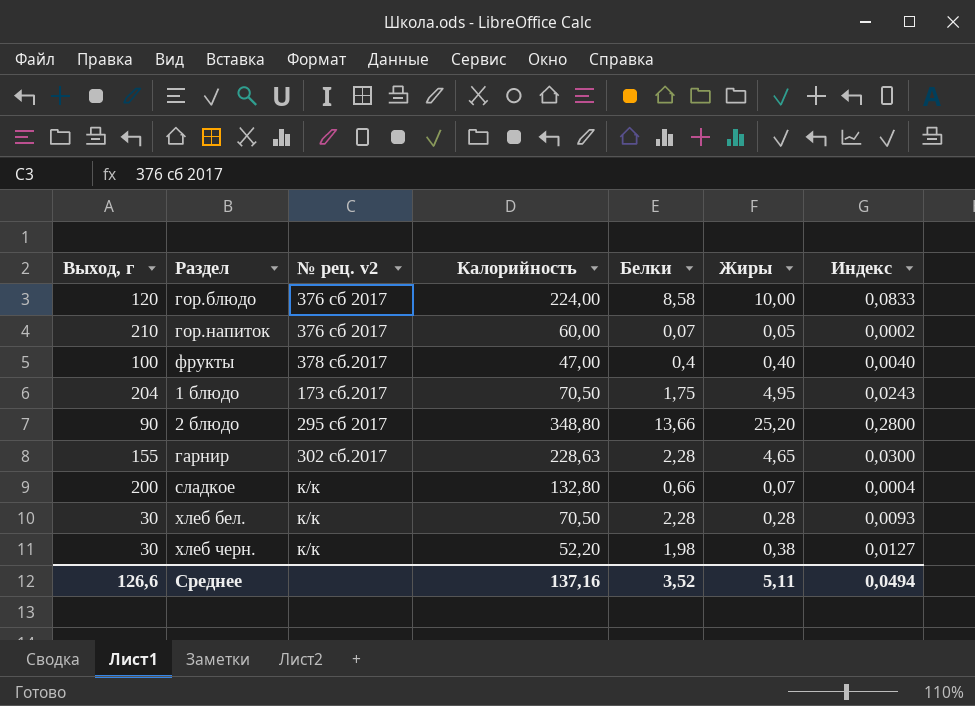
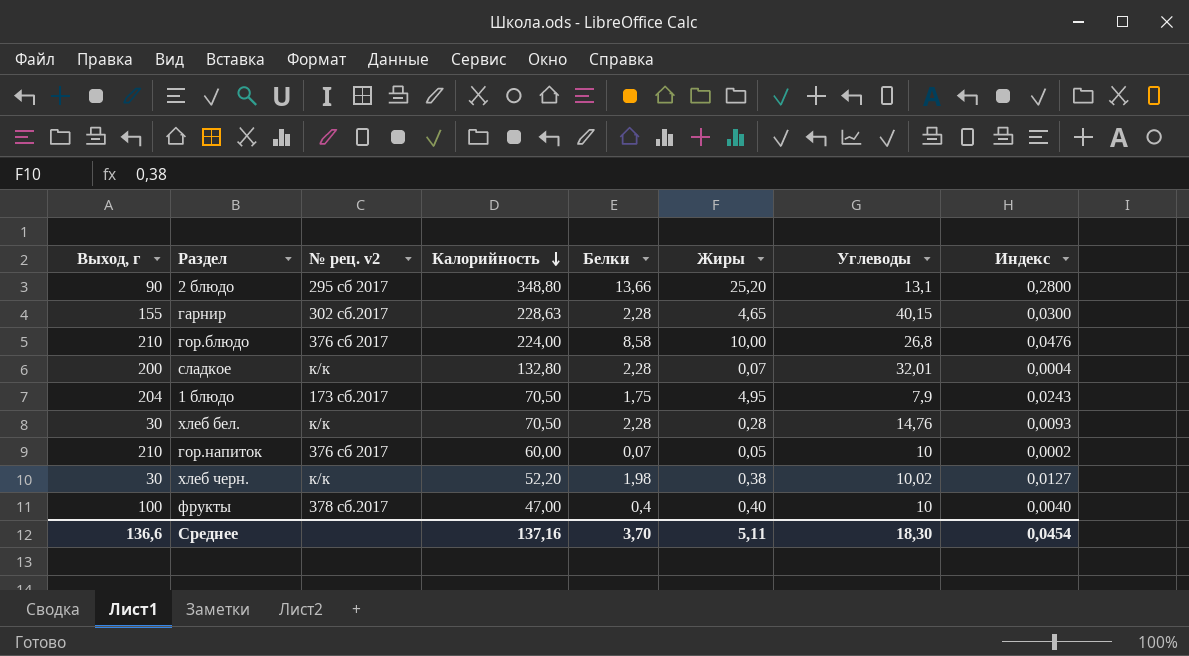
row order: none -> Калорийность descending
column Углеводы | position: none -> 7
гор.блюдо | Выход, г: 120 -> 210
гор.блюдо | Индекс: 0,0833 -> 0,0476
сладкое | Белки: 0,66 -> 2,28
Среднее | Выход, г: 126,6 -> 136,6
Среднее | Белки: 3,52 -> 3,70
Среднее | Индекс: 0,0494 -> 0,0454

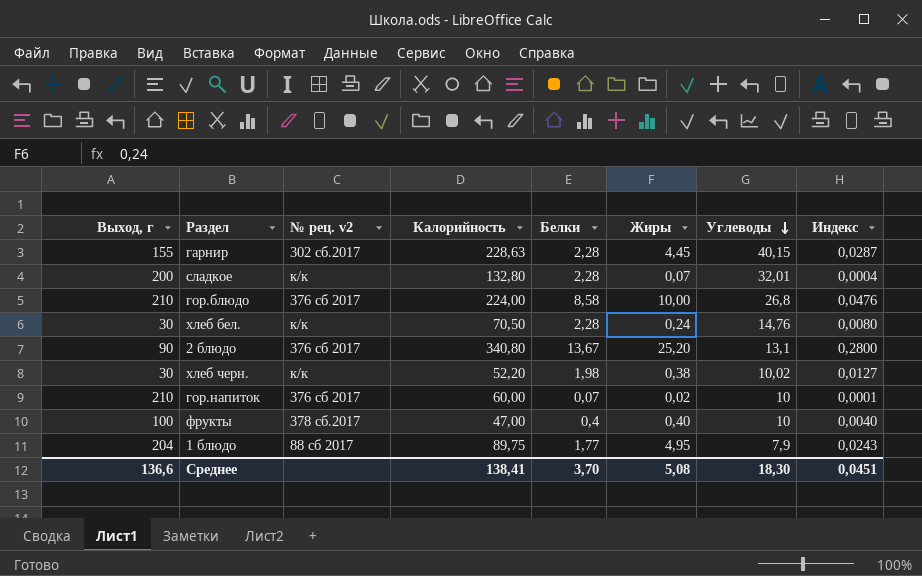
row order: Калорийность descending -> Углеводы descending
гарнир | Жиры: 4,65 -> 4,45
гарнир | Индекс: 0,0300 -> 0,0287
хлеб бел. | Жиры: 0,28 -> 0,24
хлеб бел. | Индекс: 0,0093 -> 0,0080
2 блюдо | № рец. v2: 295 сб 2017 -> 376 сб 2017
2 блюдо | Калорийность: 348,80 -> 340,80
2 блюдо | Белки: 13,66 -> 13,67
гор.напиток | Жиры: 0,05 -> 0,02
гор.напиток | Индекс: 0,0002 -> 0,0001
1 блюдо | № рец. v2: 173 сб.2017 -> 88 сб 2017
1 блюдо | Калорийность: 70,50 -> 89,75
1 блюдо | Белки: 1,75 -> 1,77
Среднее | Калорийность: 137,16 -> 138,41
Среднее | Жиры: 5,11 -> 5,08
Среднее | Индекс: 0,0454 -> 0,0451

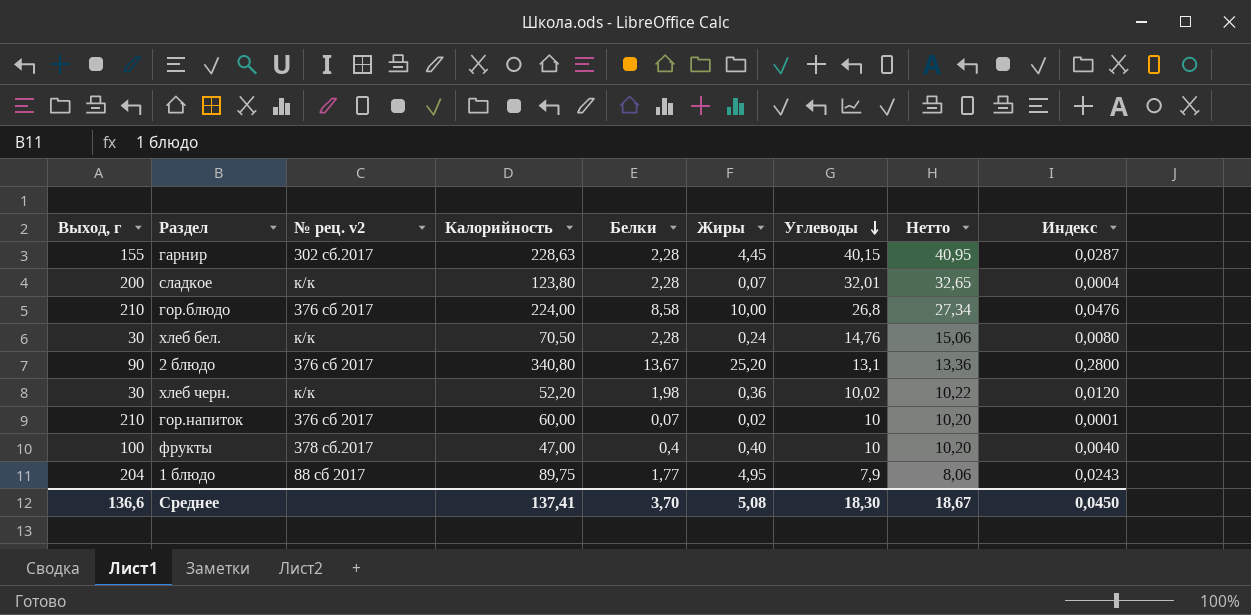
column Нетто | formula: none -> [Углеводы] * 1,02
сладкое | Калорийность: 132,80 -> 123,80
хлеб черн. | Жиры: 0,38 -> 0,36
хлеб черн. | Индекс: 0,0127 -> 0,0120
Среднее | Калорийность: 138,41 -> 137,41
Среднее | Индекс: 0,0451 -> 0,0450

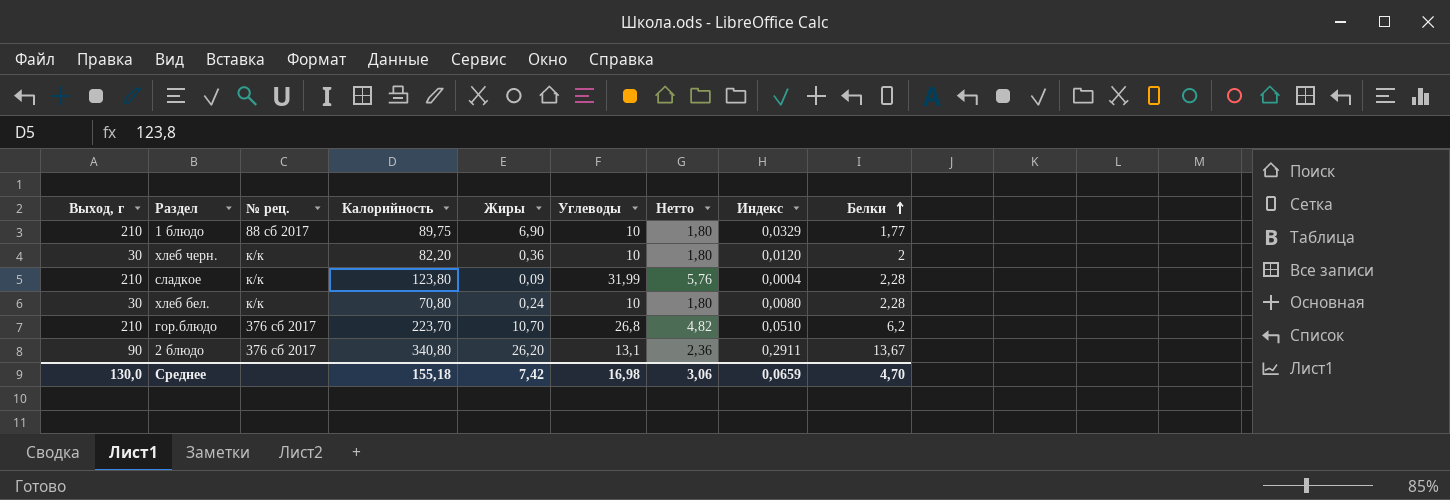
row order: Углеводы descending -> Белки ascending
column name: № рец. v2 -> № рец.
column Нетто | formula: [Углеводы] * 1,02 -> [Углеводы] * 0,18
column Белки | position: 5 -> 9
row гарнир: 155 | 302 сб.2017 | 228,63 | 2,28 | 4,45 | 40,15 | 40,95 | 0,0287 -> none
row гор.напиток: 210 | 376 сб 2017 | 60,00 | 0,07 | 0,02 | 10 | 10,20 | 0,0001 -> none
row фрукты: 100 | 378 сб.2017 | 47,00 | 0,4 | 0,40 | 10 | 10,20 | 0,0040 -> none
1 блюдо | Выход, г: 204 -> 210
1 блюдо | Жиры: 4,95 -> 6,90
1 блюдо | Углеводы: 7,9 -> 10
1 блюдо | Индекс: 0,0243 -> 0,0329
хлеб черн. | Калорийность: 52,20 -> 82,20
хлеб черн. | Углеводы: 10,02 -> 10
хлеб черн. | Белки: 1,98 -> 2
сладкое | Выход, г: 200 -> 210
сладкое | Жиры: 0,07 -> 0,09
сладкое | Углеводы: 32,01 -> 31,99
хлеб бел. | Калорийность: 70,50 -> 70,80
хлеб бел. | Углеводы: 14,76 -> 10
гор.блюдо | Калорийность: 224,00 -> 223,70
гор.блюдо | Жиры: 10,00 -> 10,70
гор.блюдо | Индекс: 0,0476 -> 0,0510
гор.блюдо | Белки: 8,58 -> 6,2
2 блюдо | Жиры: 25,20 -> 26,20
2 блюдо | Индекс: 0,2800 -> 0,2911
Среднее | Выход, г: 136,6 -> 130,0
Среднее | Калорийность: 137,41 -> 155,18
Среднее | Жиры: 5,08 -> 7,42
Среднее | Углеводы: 18,30 -> 16,98
Среднее | Нетто: 18,67 -> 3,06
Среднее | Индекс: 0,0450 -> 0,0659
Среднее | Белки: 3,70 -> 4,70

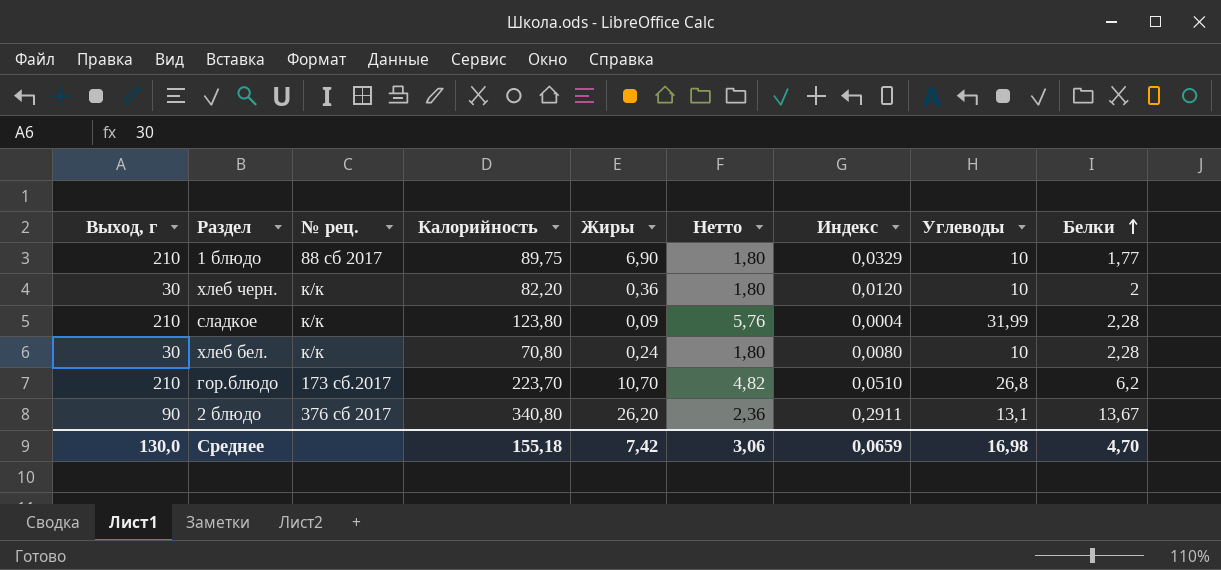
column Углеводы | position: 6 -> 8
гор.блюдо | № рец.: 376 сб 2017 -> 173 сб.2017

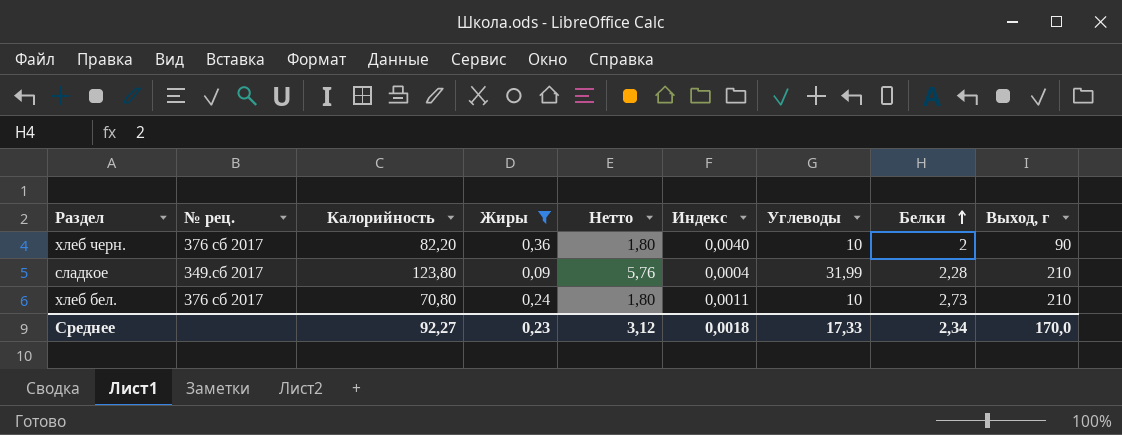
filter: none -> Жиры <= 0,36
column Выход, г | position: 1 -> 9
хлеб черн. | № рец.: к/к -> 376 сб 2017
хлеб черн. | Индекс: 0,0120 -> 0,0040
хлеб черн. | Выход, г: 30 -> 90
сладкое | № рец.: к/к -> 349.сб 2017
хлеб бел. | № рец.: к/к -> 376 сб 2017
хлеб бел. | Индекс: 0,0080 -> 0,0011
хлеб бел. | Белки: 2,28 -> 2,73
хлеб бел. | Выход, г: 30 -> 210
Среднее | Калорийность: 155,18 -> 92,27
Среднее | Жиры: 7,42 -> 0,23
Среднее | Нетто: 3,06 -> 3,12
Среднее | Индекс: 0,0659 -> 0,0018
Среднее | Углеводы: 16,98 -> 17,33
Среднее | Белки: 4,70 -> 2,34
Среднее | Выход, г: 130,0 -> 170,0

